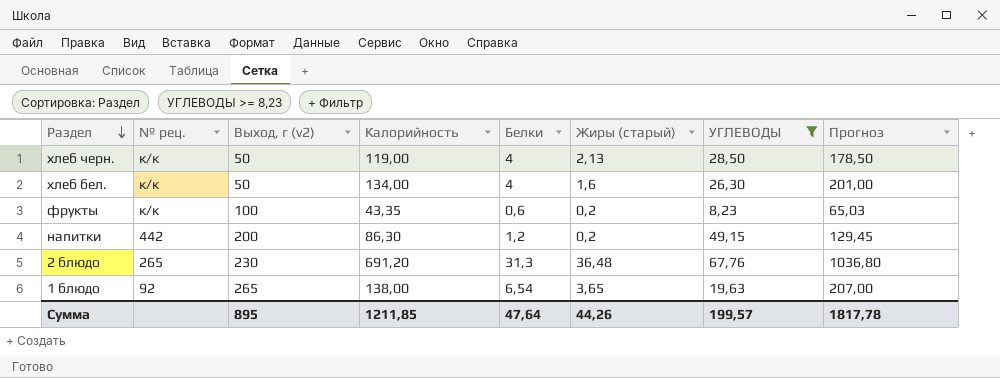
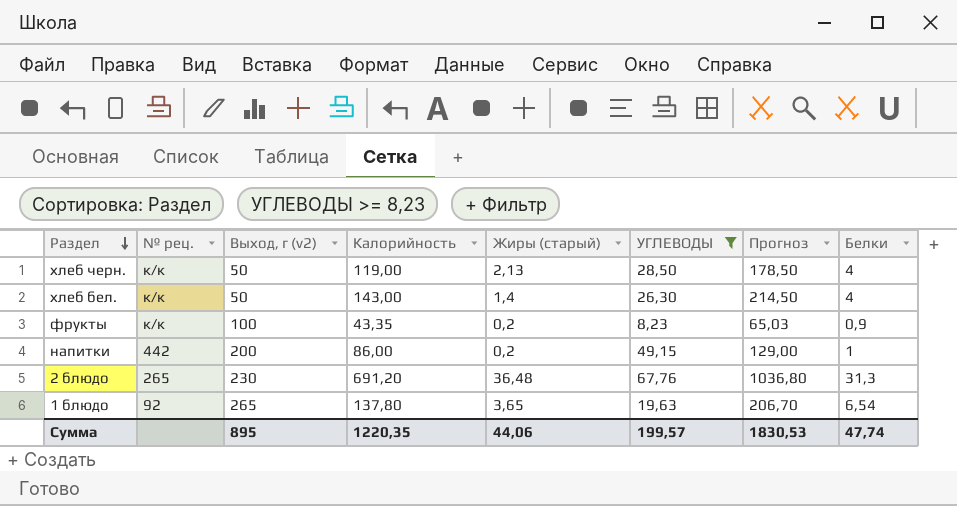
column Белки | position: 5 -> 8
хлеб бел. | Калорийность: 134,00 -> 143,00
хлеб бел. | Жиры (старый): 1,6 -> 1,4
хлеб бел. | Прогноз: 201,00 -> 214,50
фрукты | Белки: 0,6 -> 0,9
напитки | Калорийность: 86,30 -> 86,00
напитки | Прогноз: 129,45 -> 129,00
напитки | Белки: 1,2 -> 1
1 блюдо | Калорийность: 138,00 -> 137,80
1 блюдо | Прогноз: 207,00 -> 206,70
Сумма | Калорийность: 1211,85 -> 1220,35
Сумма | Жиры (старый): 44,26 -> 44,06
Сумма | Прогноз: 1817,78 -> 1830,53
Сумма | Белки: 47,64 -> 47,74

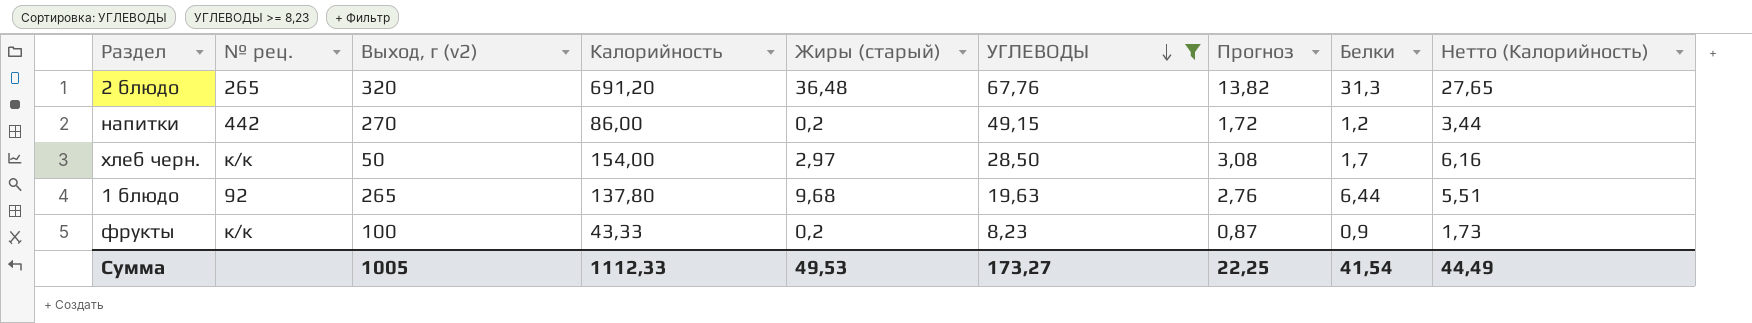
row order: Раздел descending -> УГЛЕВОДЫ descending
column Прогноз | formula: [Калорийность] * 1,5 -> [Калорийность] * 0,02
column Нетто (Калорийность) | formula: none -> [Калорийность] * 0,04
row хлеб бел.: к/к | 50 | 143,00 | 1,4 | 26,30 | 214,50 | 4 -> none
2 блюдо | Выход, г (v2): 230 -> 320
напитки | Выход, г (v2): 200 -> 270
напитки | Белки: 1 -> 1,2
хлеб черн. | Калорийность: 119,00 -> 154,00
хлеб черн. | Жиры (старый): 2,13 -> 2,97
хлеб черн. | Белки: 4 -> 1,7
1 блюдо | Жиры (старый): 3,65 -> 9,68
1 блюдо | Белки: 6,54 -> 6,44
фрукты | Калорийность: 43,35 -> 43,33
Сумма | Выход, г (v2): 895 -> 1005
Сумма | Калорийность: 1220,35 -> 1112,33
Сумма | Жиры (старый): 44,06 -> 49,53
Сумма | УГЛЕВОДЫ: 199,57 -> 173,27
Сумма | Прогноз: 1830,53 -> 22,25
Сумма | Белки: 47,74 -> 41,54

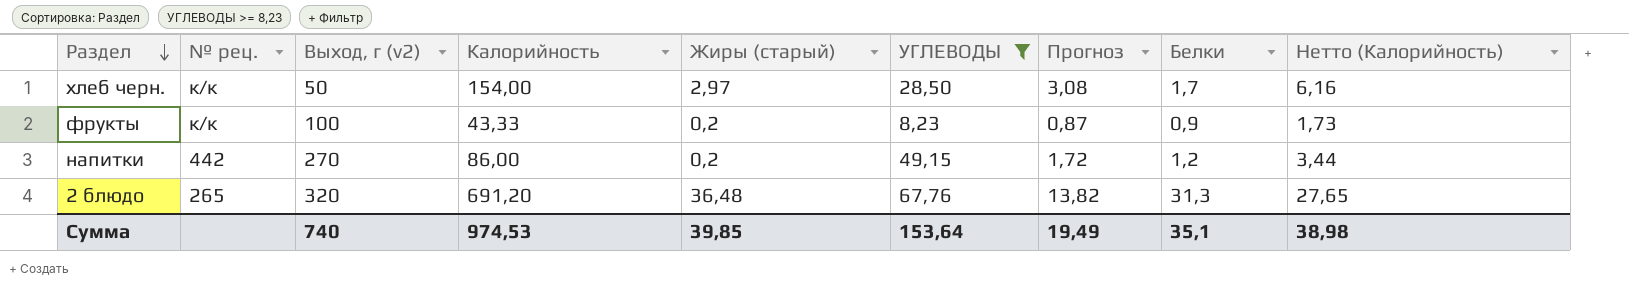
row order: УГЛЕВОДЫ descending -> Раздел descending
row 1 блюдо: 92 | 265 | 137,80 | 9,68 | 19,63 | 2,76 | 6,44 | 5,51 -> none
Сумма | Выход, г (v2): 1005 -> 740
Сумма | Калорийность: 1112,33 -> 974,53
Сумма | Жиры (старый): 49,53 -> 39,85
Сумма | УГЛЕВОДЫ: 173,27 -> 153,64
Сумма | Прогноз: 22,25 -> 19,49
Сумма | Белки: 41,54 -> 35,1
Сумма | Нетто (Калорийность): 44,49 -> 38,98

